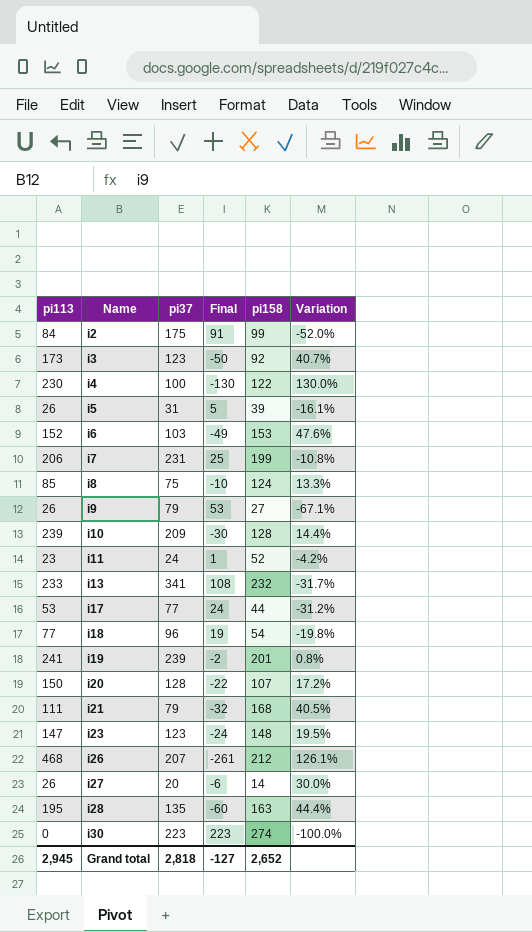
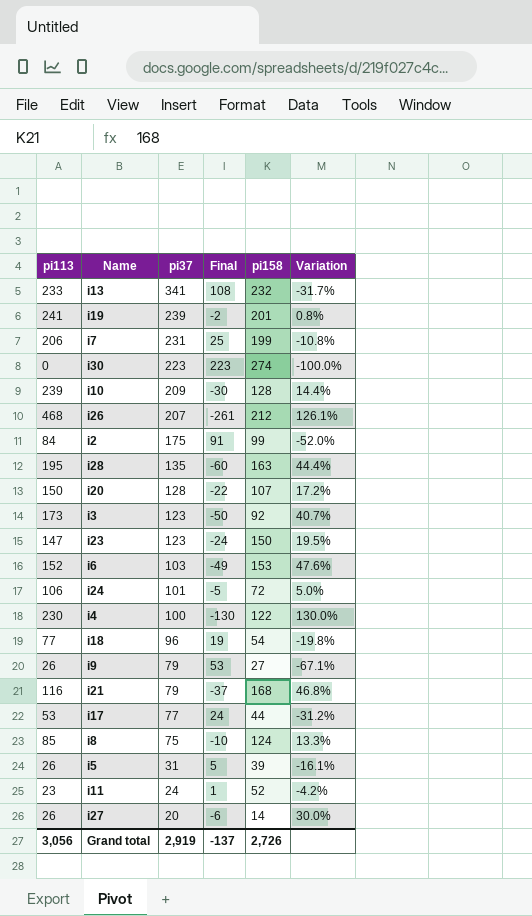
row order: Name ascending -> pi37 descending
i23 | pi158: 148 -> 150
row i24: none -> 106 | 101 | -5 | 72 | 5.0%
i21 | pi113: 111 -> 116
i21 | Final: -32 -> -37
i21 | Variation: 40.5% -> 46.8%
Grand total | pi113: 2,945 -> 3,056
Grand total | pi37: 2,818 -> 2,919
Grand total | Final: -127 -> -137
Grand total | pi158: 2,652 -> 2,726

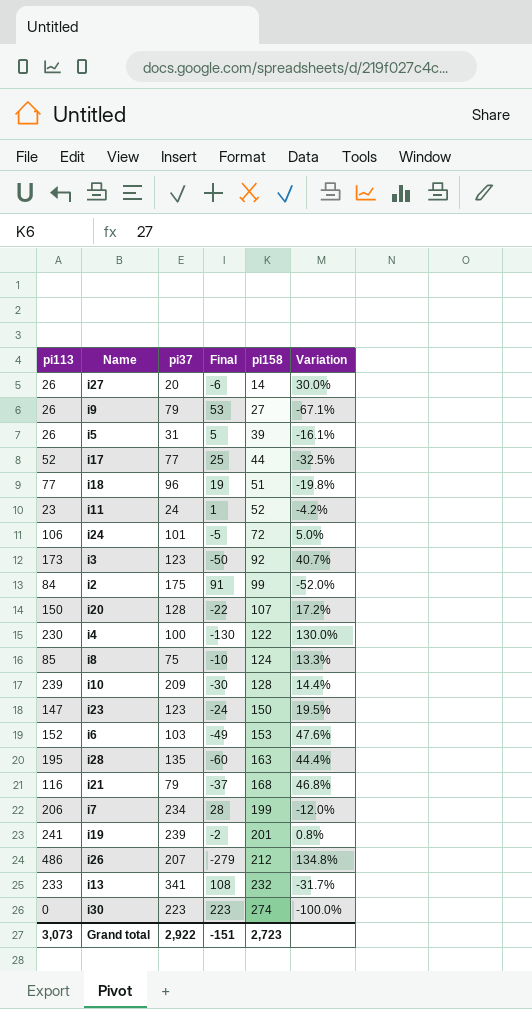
row order: pi37 descending -> pi158 ascending
i17 | pi113: 53 -> 52
i17 | Final: 24 -> 25
i17 | Variation: -31.2% -> -32.5%
i18 | pi158: 54 -> 51
i7 | pi37: 231 -> 234
i7 | Final: 25 -> 28
i7 | Variation: -10.8% -> -12.0%
i26 | pi113: 468 -> 486
i26 | Final: -261 -> -279
i26 | Variation: 126.1% -> 134.8%
Grand total | pi113: 3,056 -> 3,073
Grand total | pi37: 2,919 -> 2,922
Grand total | Final: -137 -> -151
Grand total | pi158: 2,726 -> 2,723

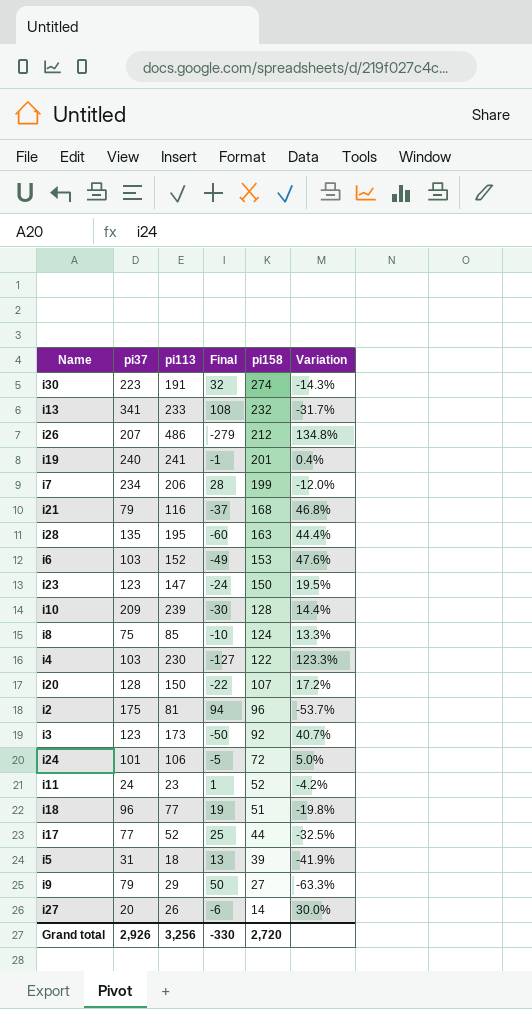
row order: pi158 ascending -> pi158 descending
column pi113 | position: 1 -> 3
i30 | pi113: 0 -> 191
i30 | Final: 223 -> 32
i30 | Variation: -100.0% -> -14.3%
i19 | pi37: 239 -> 240
i19 | Final: -2 -> -1
i19 | Variation: 0.8% -> 0.4%
i4 | pi37: 100 -> 103
i4 | Final: -130 -> -127
i4 | Variation: 130.0% -> 123.3%
i2 | pi113: 84 -> 81
i2 | Final: 91 -> 94
i2 | pi158: 99 -> 96
i2 | Variation: -52.0% -> -53.7%
i5 | pi113: 26 -> 18
i5 | Final: 5 -> 13
i5 | Variation: -16.1% -> -41.9%
i9 | pi113: 26 -> 29
i9 | Final: 53 -> 50
i9 | Variation: -67.1% -> -63.3%
Grand total | pi37: 2,922 -> 2,926
Grand total | pi113: 3,073 -> 3,256
Grand total | Final: -151 -> -330
Grand total | pi158: 2,723 -> 2,720

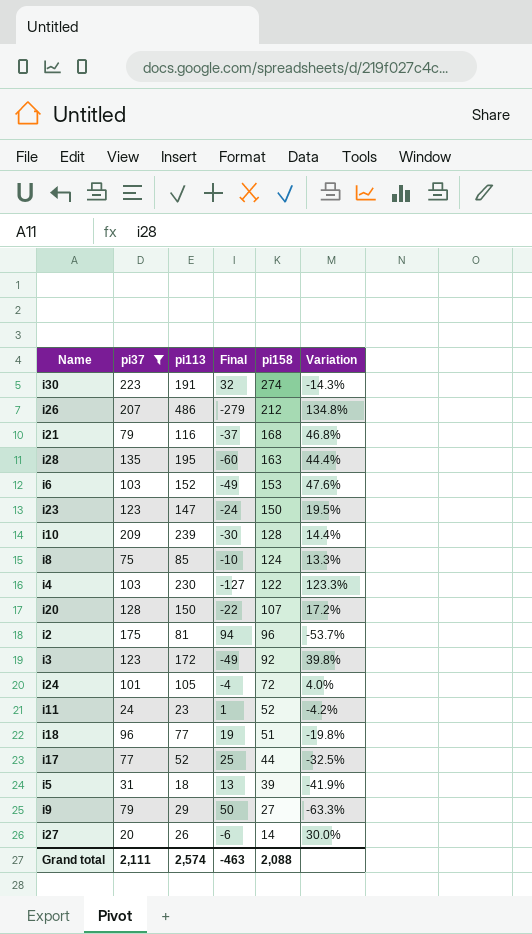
filter: none -> pi37 <= 223
i3 | pi113: 173 -> 172
i3 | Final: -50 -> -49
i3 | Variation: 40.7% -> 39.8%
i24 | pi113: 106 -> 105
i24 | Final: -5 -> -4
i24 | Variation: 5.0% -> 4.0%
Grand total | pi37: 2,926 -> 2,111
Grand total | pi113: 3,256 -> 2,574
Grand total | Final: -330 -> -463
Grand total | pi158: 2,720 -> 2,088

